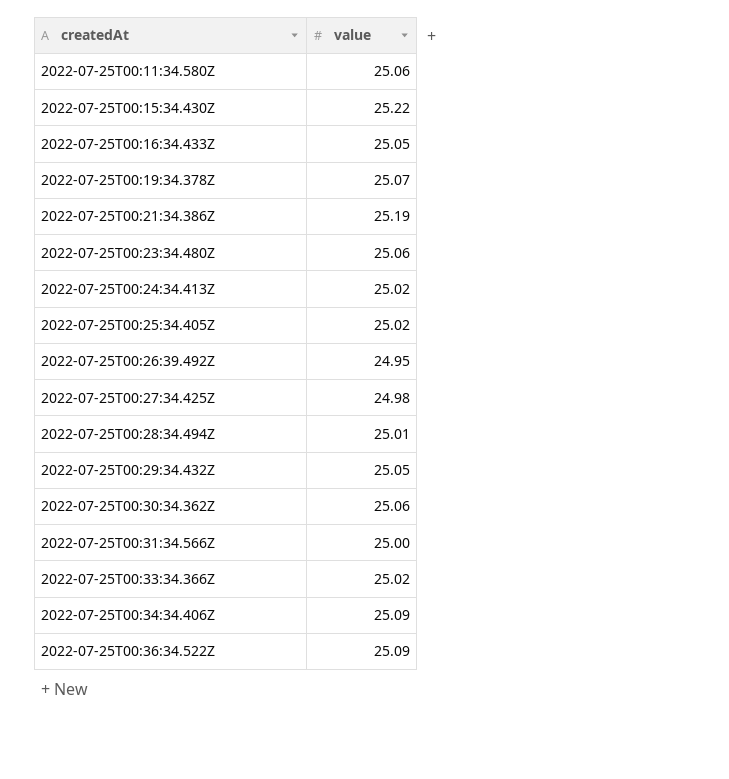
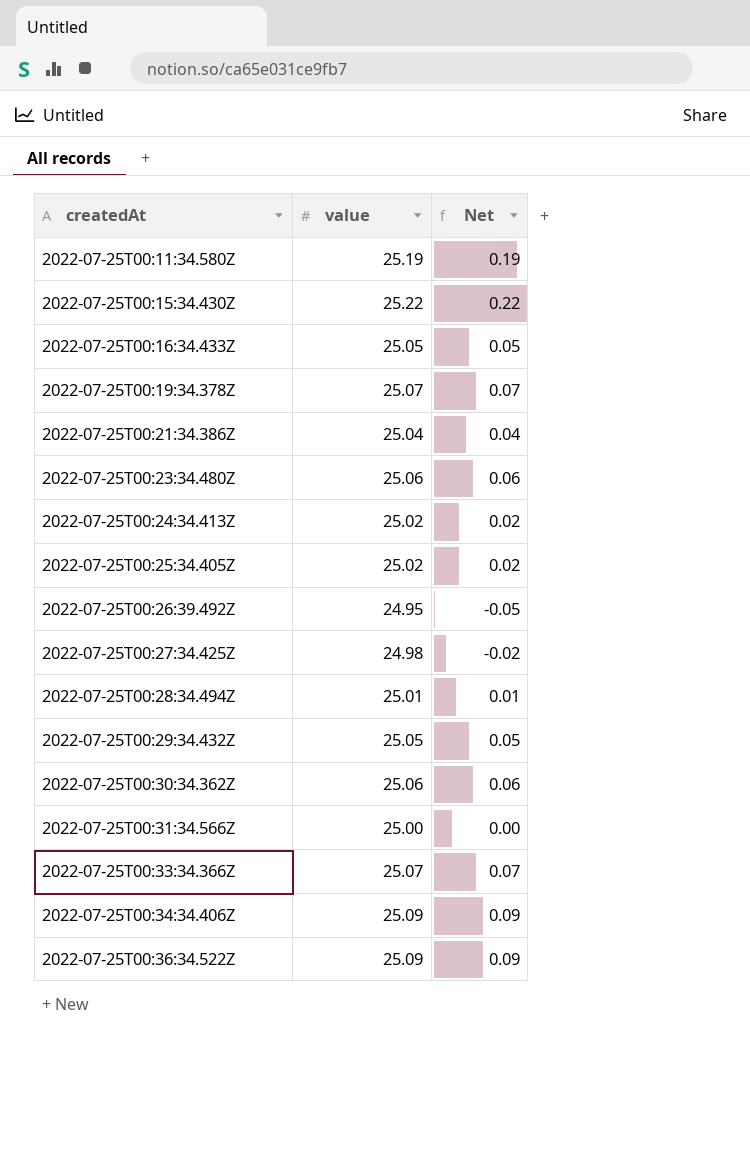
column Net | formula: none -> [value] - 25
2022-07-25T00:11:34.580Z | value: 25.06 -> 25.19
2022-07-25T00:21:34.386Z | value: 25.19 -> 25.04
2022-07-25T00:33:34.366Z | value: 25.02 -> 25.07

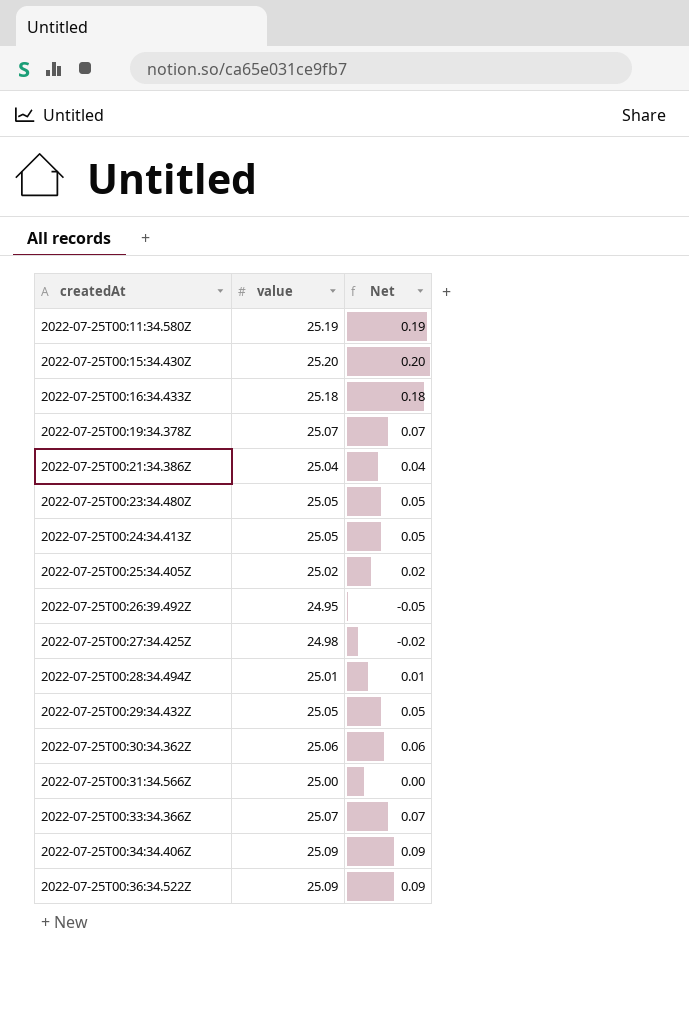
2022-07-25T00:15:34.430Z | value: 25.22 -> 25.20
2022-07-25T00:15:34.430Z | Net: 0.22 -> 0.20
2022-07-25T00:16:34.433Z | value: 25.05 -> 25.18
2022-07-25T00:16:34.433Z | Net: 0.05 -> 0.18
2022-07-25T00:23:34.480Z | value: 25.06 -> 25.05
2022-07-25T00:23:34.480Z | Net: 0.06 -> 0.05
2022-07-25T00:24:34.413Z | value: 25.02 -> 25.05
2022-07-25T00:24:34.413Z | Net: 0.02 -> 0.05

